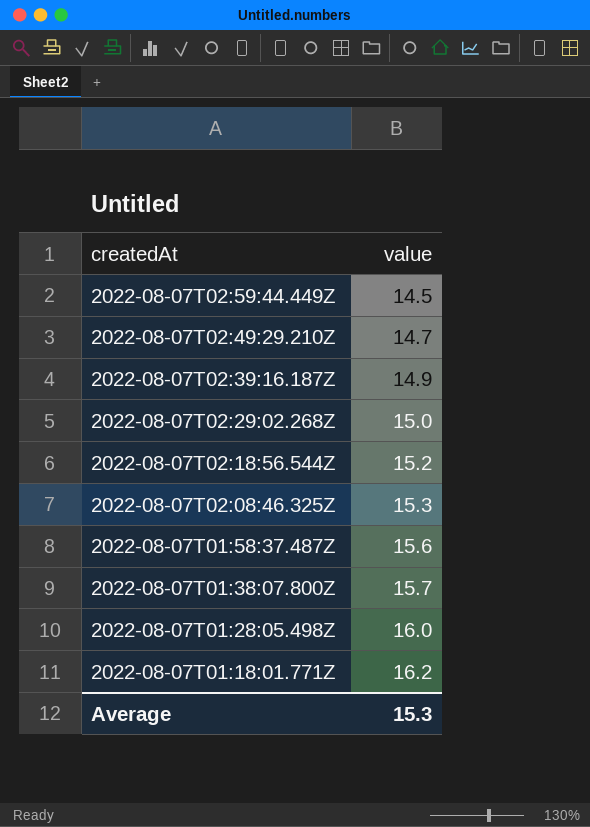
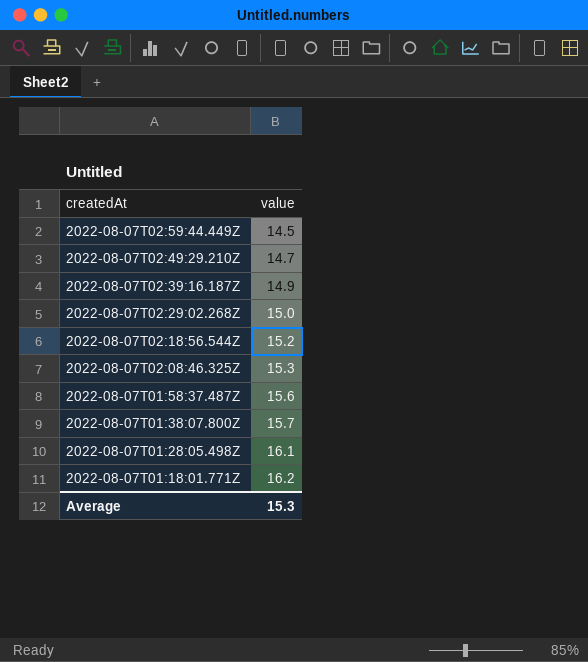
2022-08-07T01:28:05.498Z | value: 16.0 -> 16.1

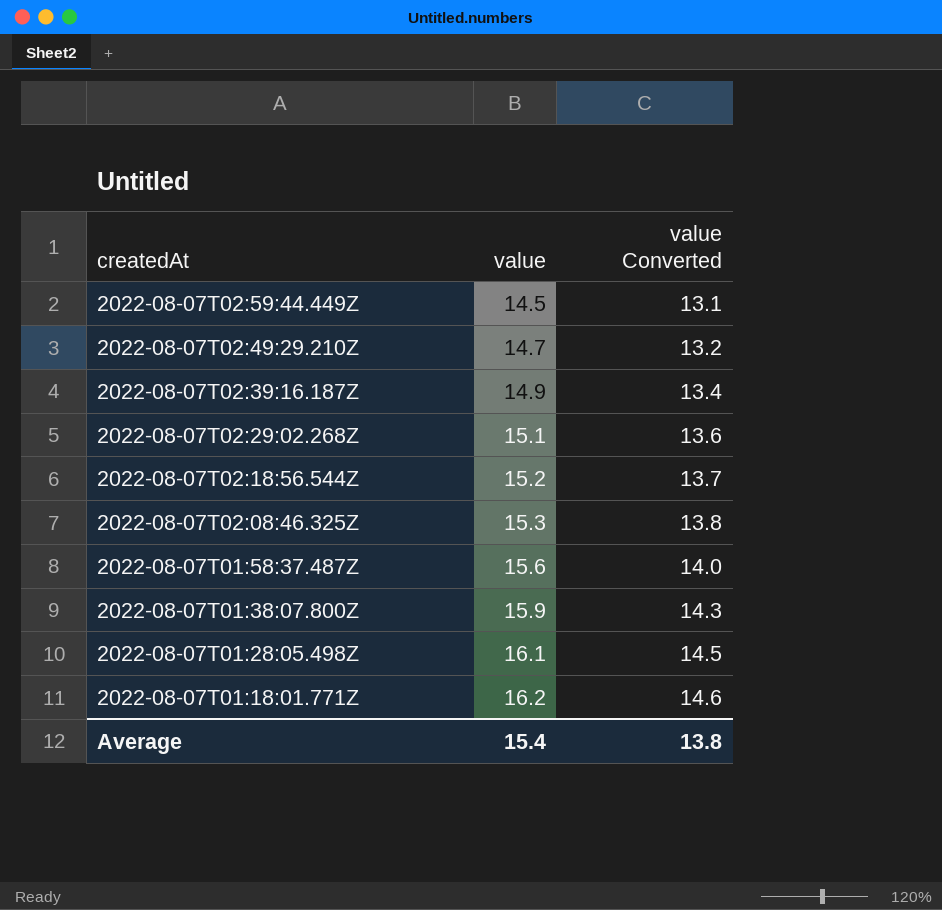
column value Converted | formula: none -> [value] * 0.9
2022-08-07T02:29:02.268Z | value: 15.0 -> 15.1
2022-08-07T01:38:07.800Z | value: 15.7 -> 15.9
Average | value: 15.3 -> 15.4

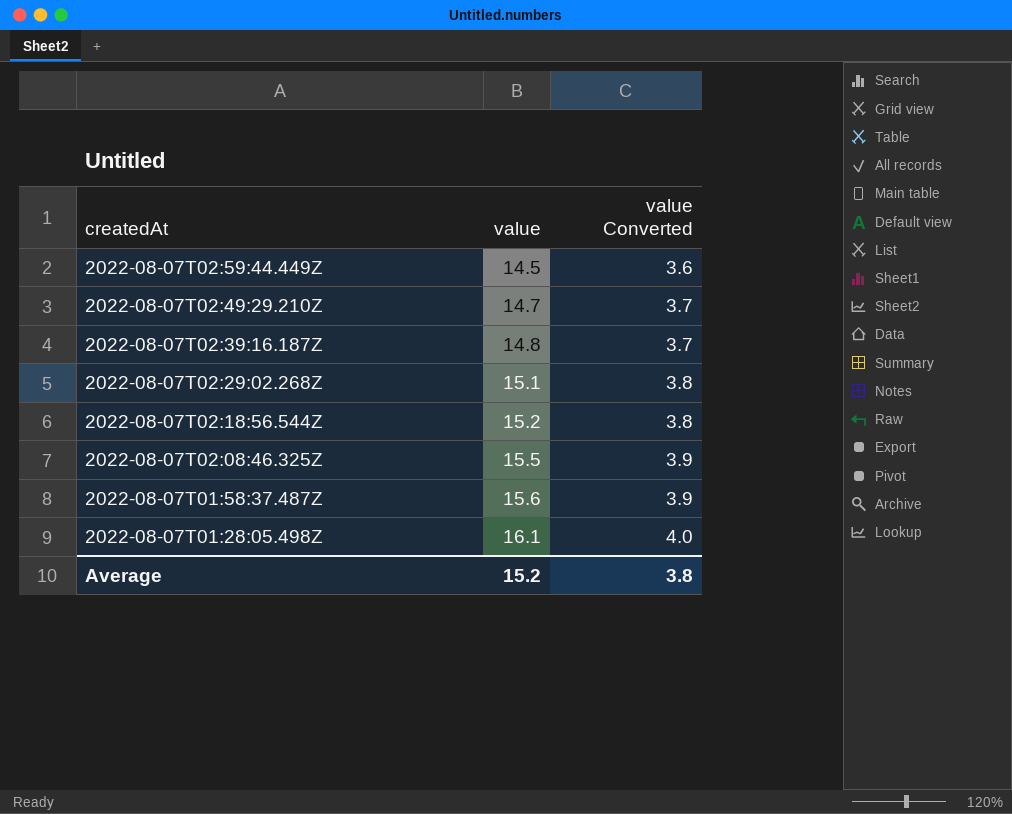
column value Converted | formula: [value] * 0.9 -> [value] * 0.25
row 2022-08-07T01:38:07.800Z: 15.9 | 14.3 -> none
row 2022-08-07T01:18:01.771Z: 16.2 | 14.6 -> none
2022-08-07T02:39:16.187Z | value: 14.9 -> 14.8
2022-08-07T02:08:46.325Z | value: 15.3 -> 15.5
Average | value: 15.4 -> 15.2
Average | value Converted: 13.8 -> 3.8

